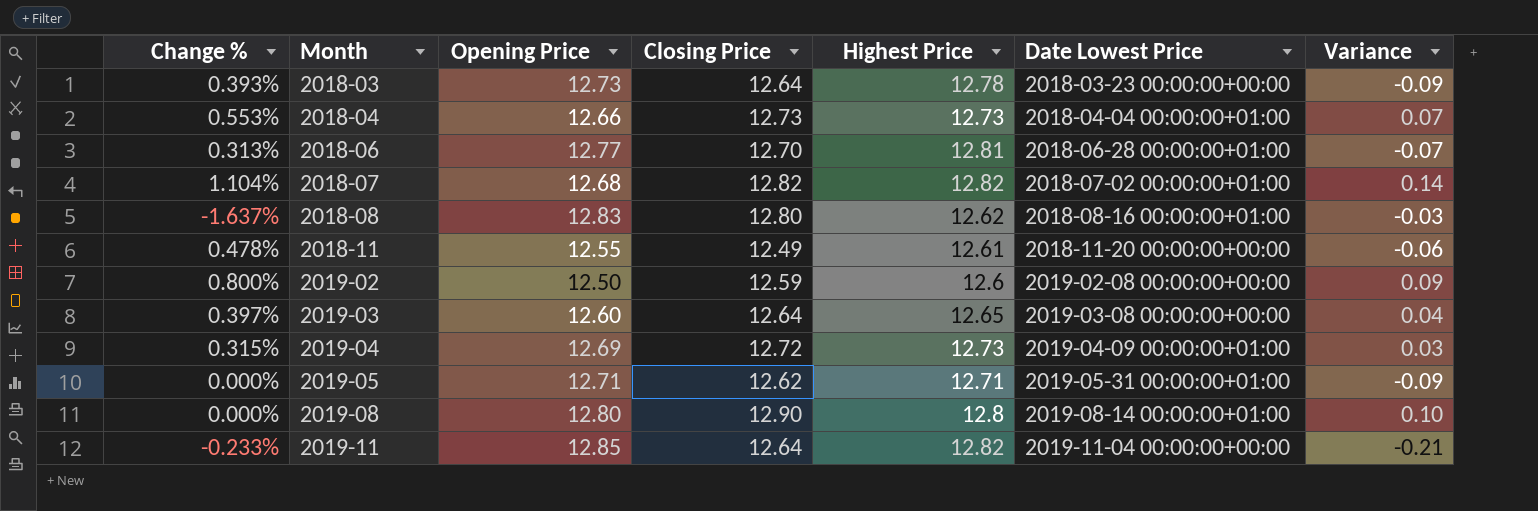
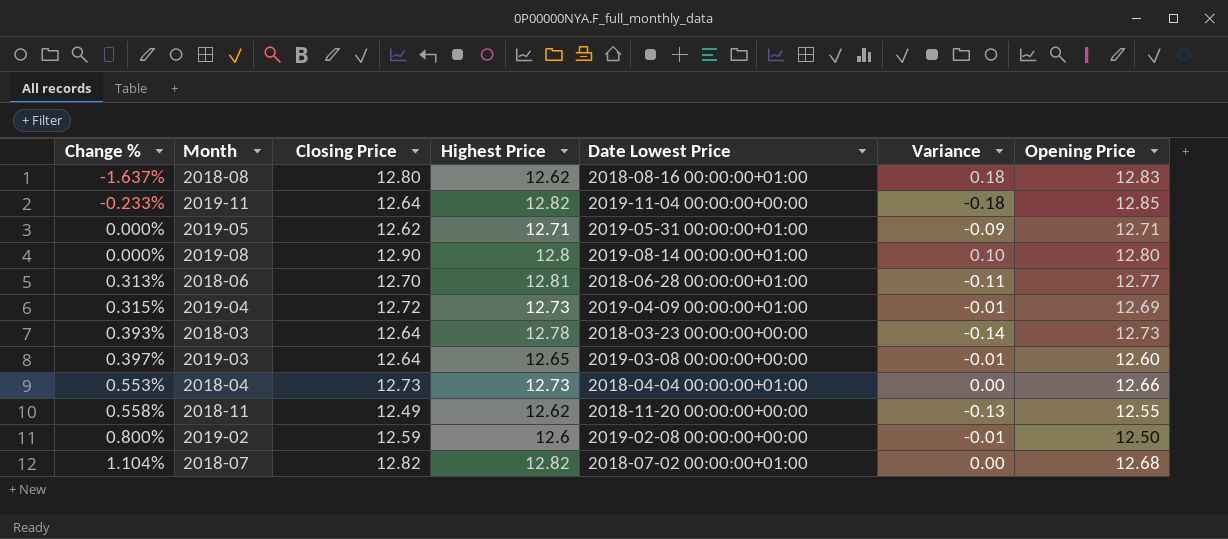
row order: Month ascending -> Change % ascending
column Variance | formula: [Closing Price] - [Opening Price] -> [Closing Price] - [Highest Price]
column Opening Price | position: 3 -> 7
2018-11 | Change %: 0.478% -> 0.558%
2018-11 | Highest Price: 12.61 -> 12.62

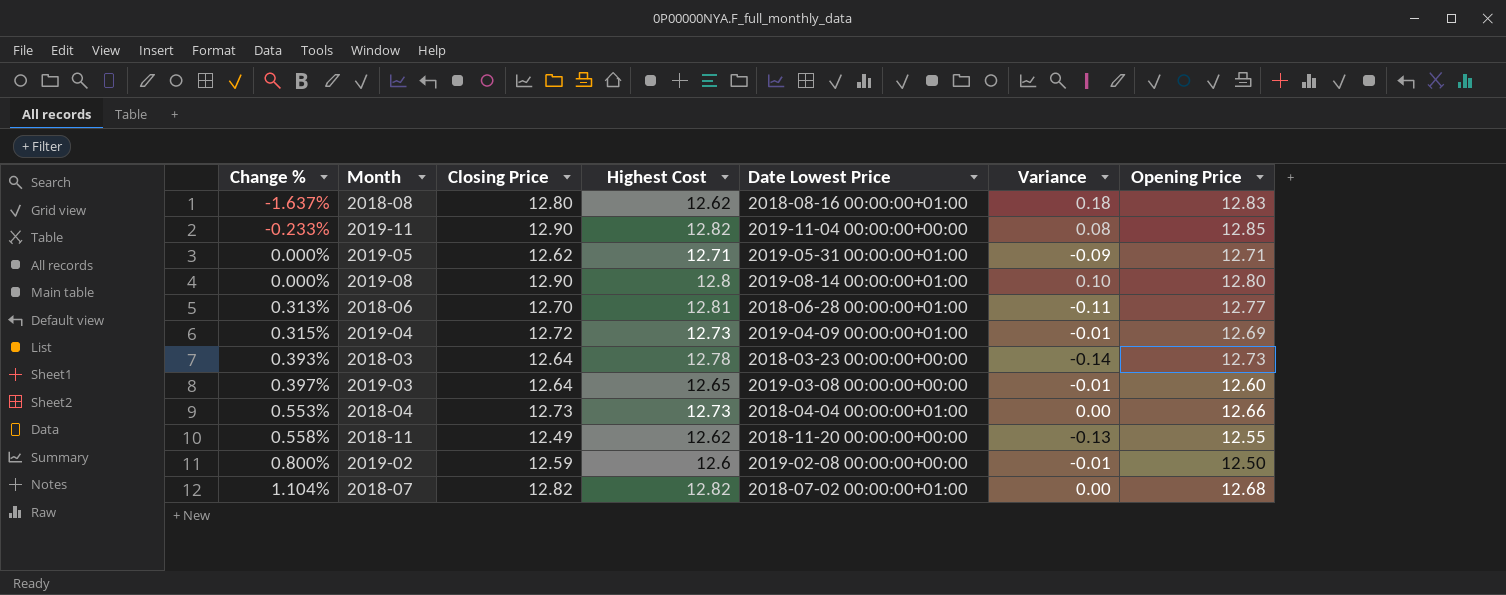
column name: Highest Price -> Highest Cost
2019-11 | Closing Price: 12.64 -> 12.90
2019-11 | Variance: -0.18 -> 0.08

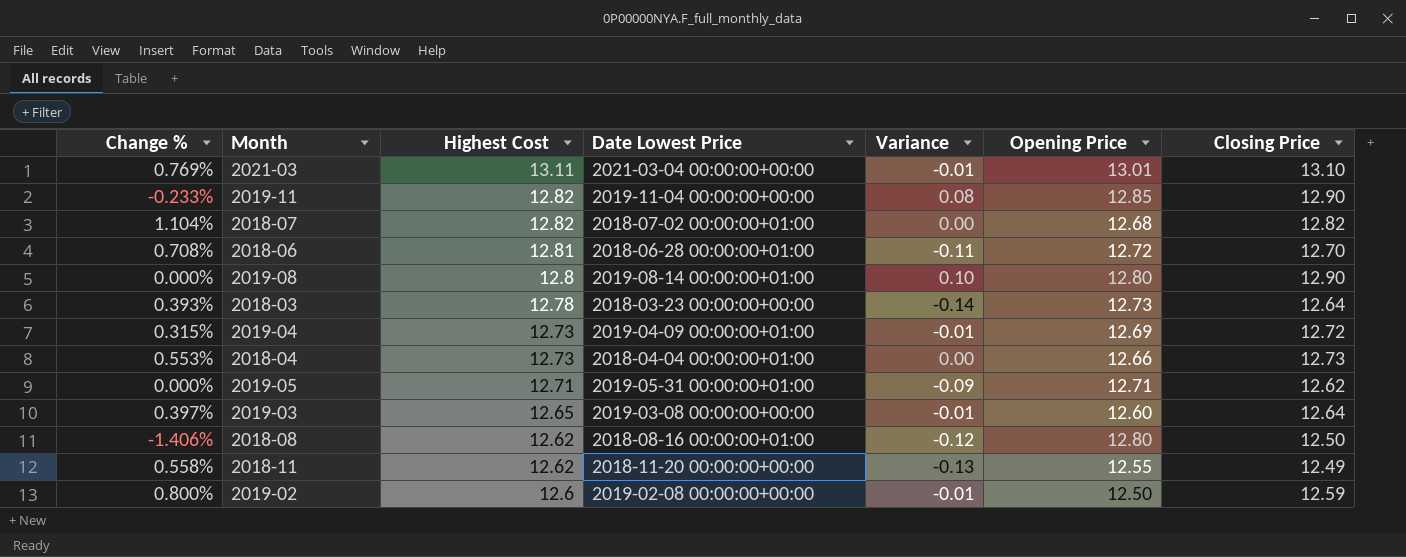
row order: Change % ascending -> Highest Cost descending
column Closing Price | position: 3 -> 7
row 2021-03: none -> 0.769% | 13.11 | 2021-03-04 00:00:00+00:00 | -0.01 | 13.01 | 13.10
2018-06 | Change %: 0.313% -> 0.708%
2018-06 | Opening Price: 12.77 -> 12.72
2018-08 | Change %: -1.637% -> -1.406%
2018-08 | Variance: 0.18 -> -0.12
2018-08 | Opening Price: 12.83 -> 12.80
2018-08 | Closing Price: 12.80 -> 12.50

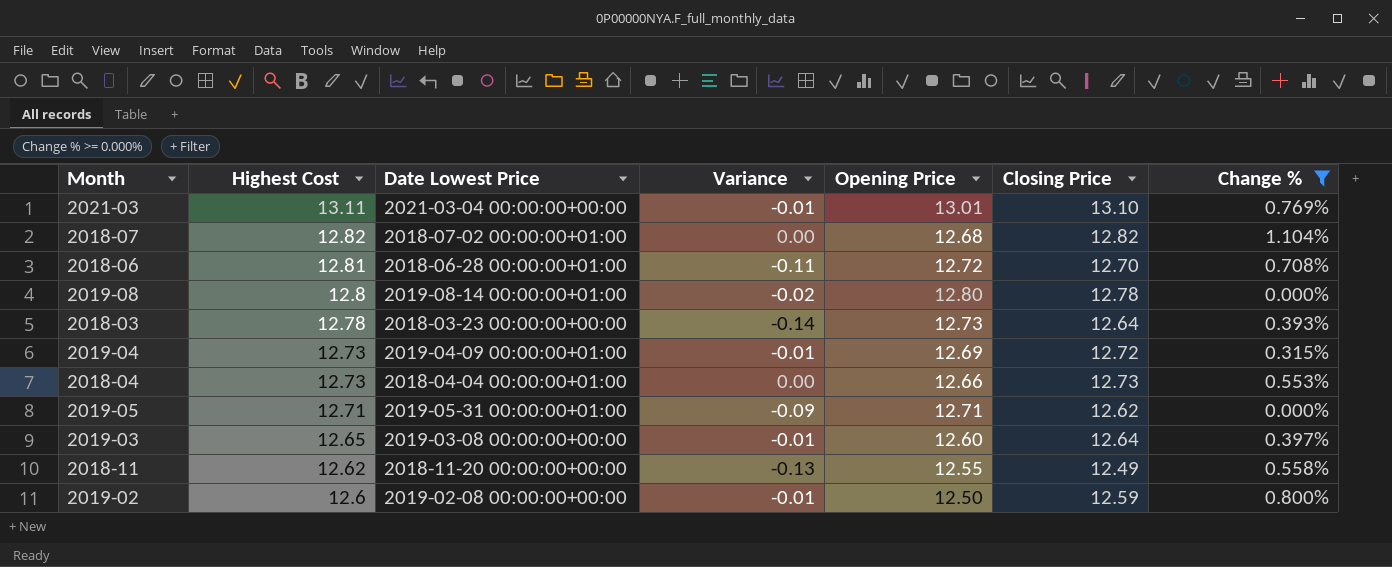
filter: none -> Change % >= 0.000%
column Change % | position: 1 -> 7
2019-08 | Variance: 0.10 -> -0.02
2019-08 | Closing Price: 12.90 -> 12.78

